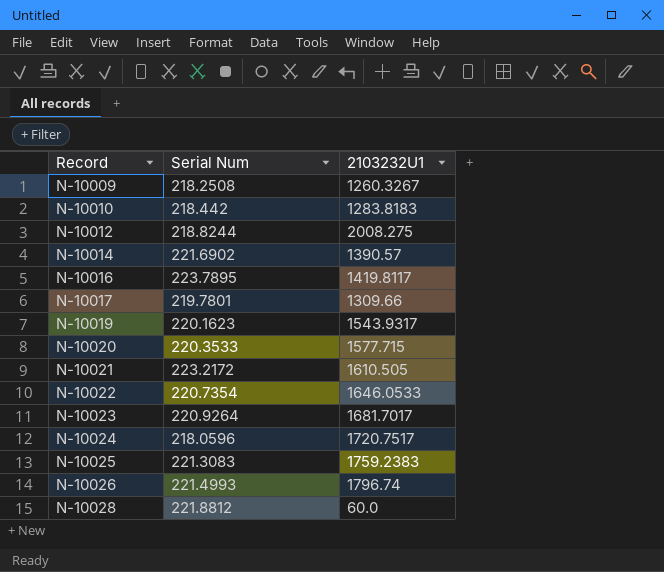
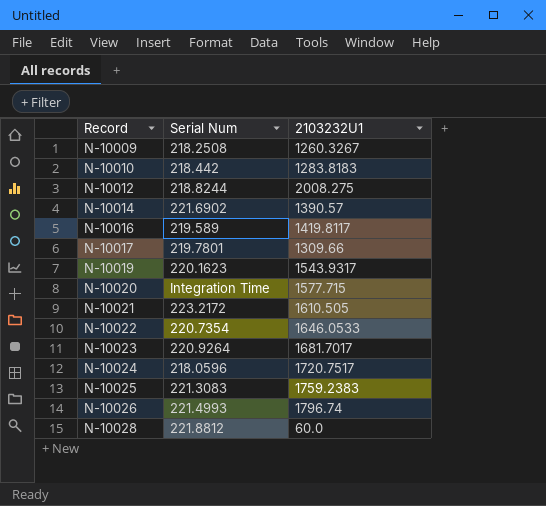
N-10016 | Serial Num: 223.7895 -> 219.589
N-10020 | Serial Num: 220.3533 -> Integration Time

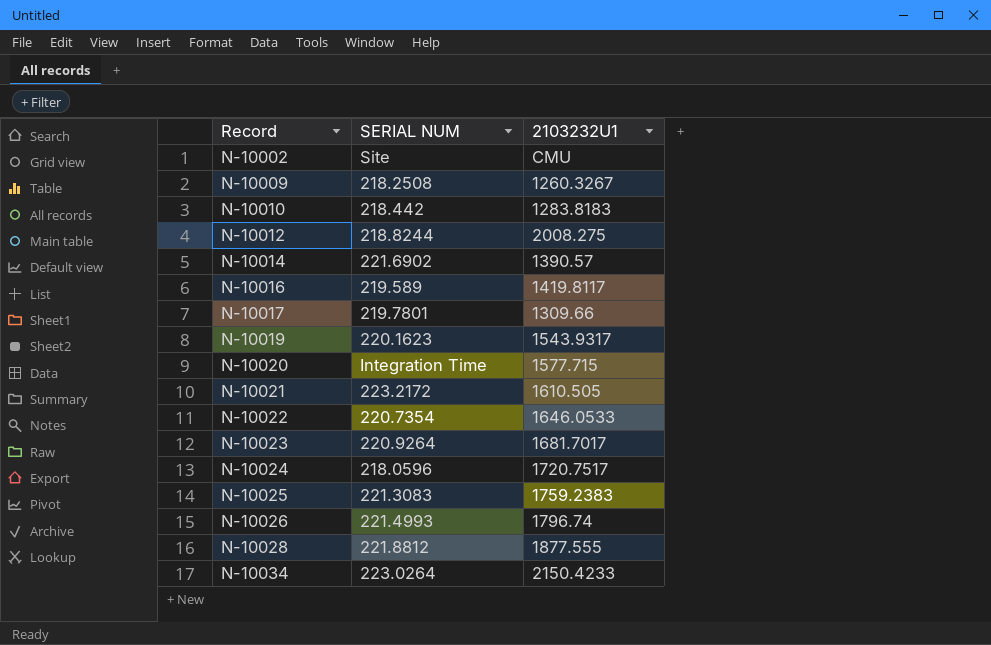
column name: Serial Num -> SERIAL NUM
row N-10002: none -> Site | CMU
N-10028 | 2103232U1: 60.0 -> 1877.555
row N-10034: none -> 223.0264 | 2150.4233

